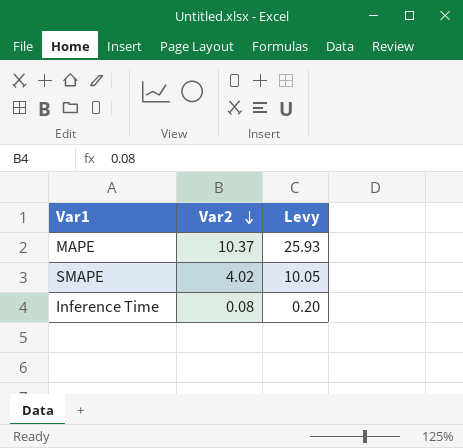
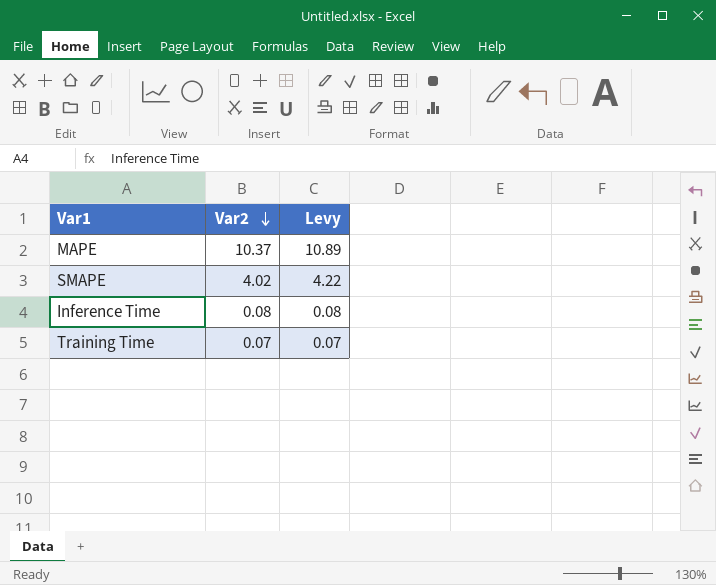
column Levy | formula: [Var2] * 2.5 -> [Var2] * 1.05
row Training Time: none -> 0.07 | 0.07

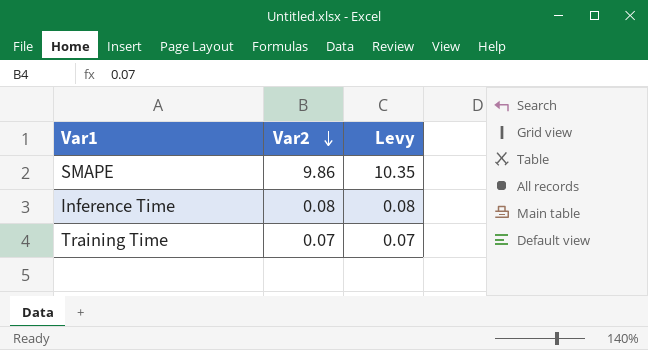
row MAPE: 10.37 | 10.89 -> none
SMAPE | Var2: 4.02 -> 9.86
SMAPE | Levy: 4.22 -> 10.35

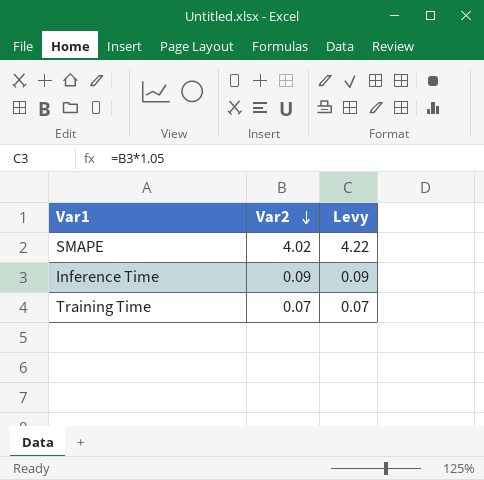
SMAPE | Var2: 9.86 -> 4.02
SMAPE | Levy: 10.35 -> 4.22
Inference Time | Var2: 0.08 -> 0.09
Inference Time | Levy: 0.08 -> 0.09

